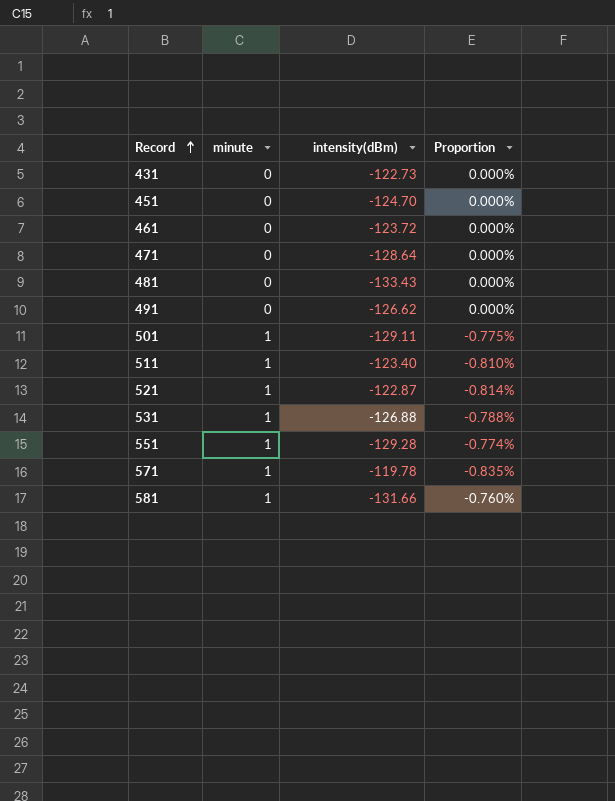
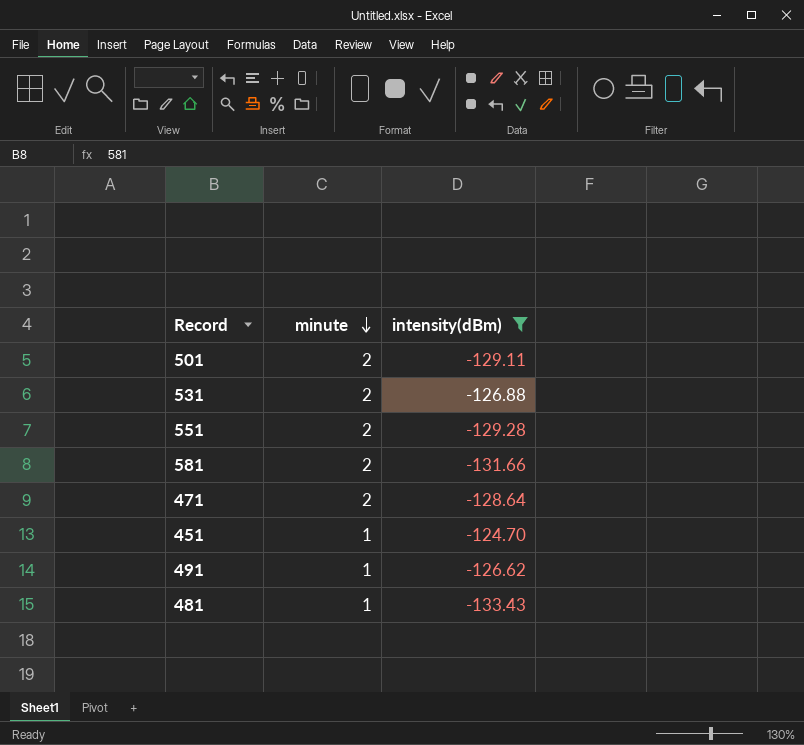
filter: none -> intensity(dBm) <= -124.70
row order: Record ascending -> minute descending
column Proportion | formula: [minute] / [intensity(dBm)] -> none
501 | minute: 1 -> 2
531 | minute: 1 -> 2
551 | minute: 1 -> 2
581 | minute: 1 -> 2
471 | minute: 0 -> 2
451 | minute: 0 -> 1
491 | minute: 0 -> 1
481 | minute: 0 -> 1

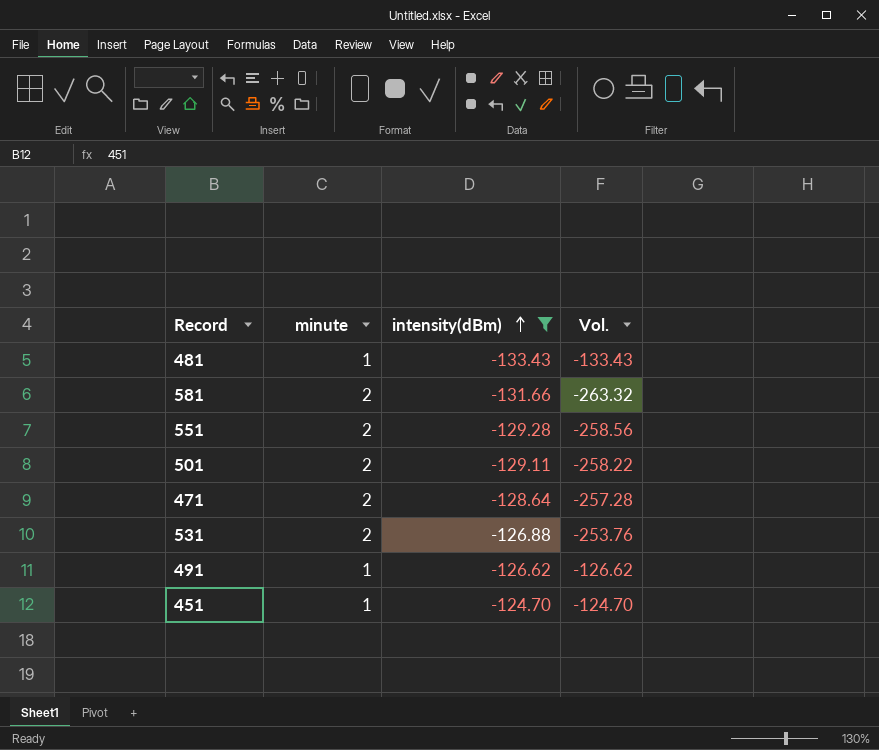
row order: minute descending -> intensity(dBm) ascending
column Vol. | formula: none -> [minute] * [intensity(dBm)]

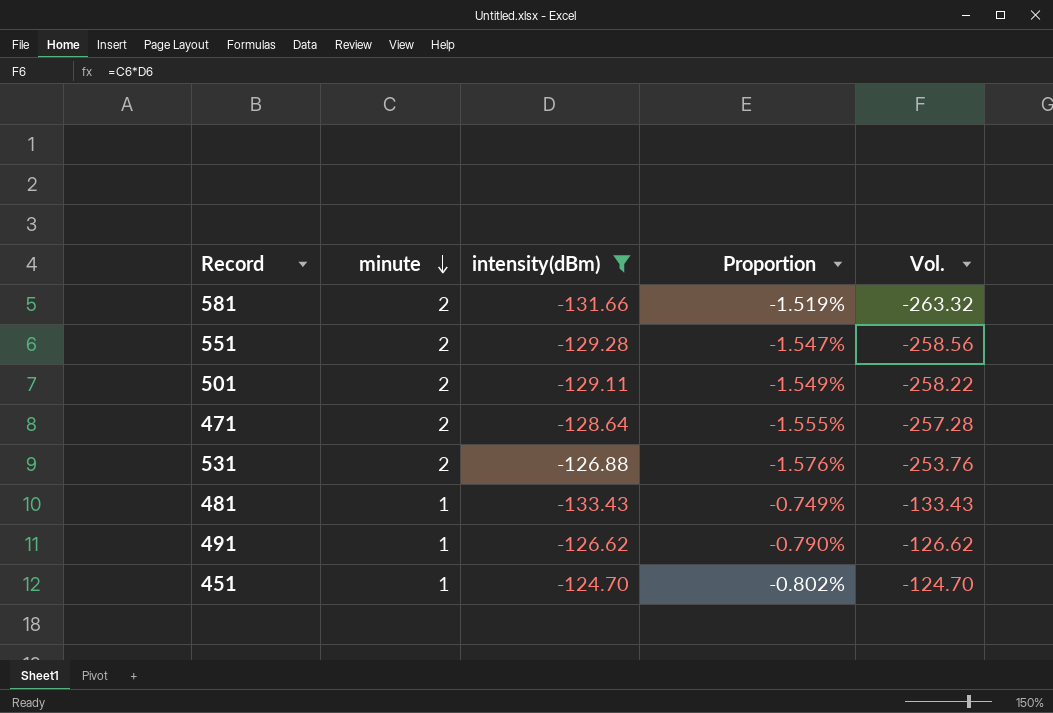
row order: intensity(dBm) ascending -> minute descending
column Proportion | formula: none -> [minute] / [intensity(dBm)]

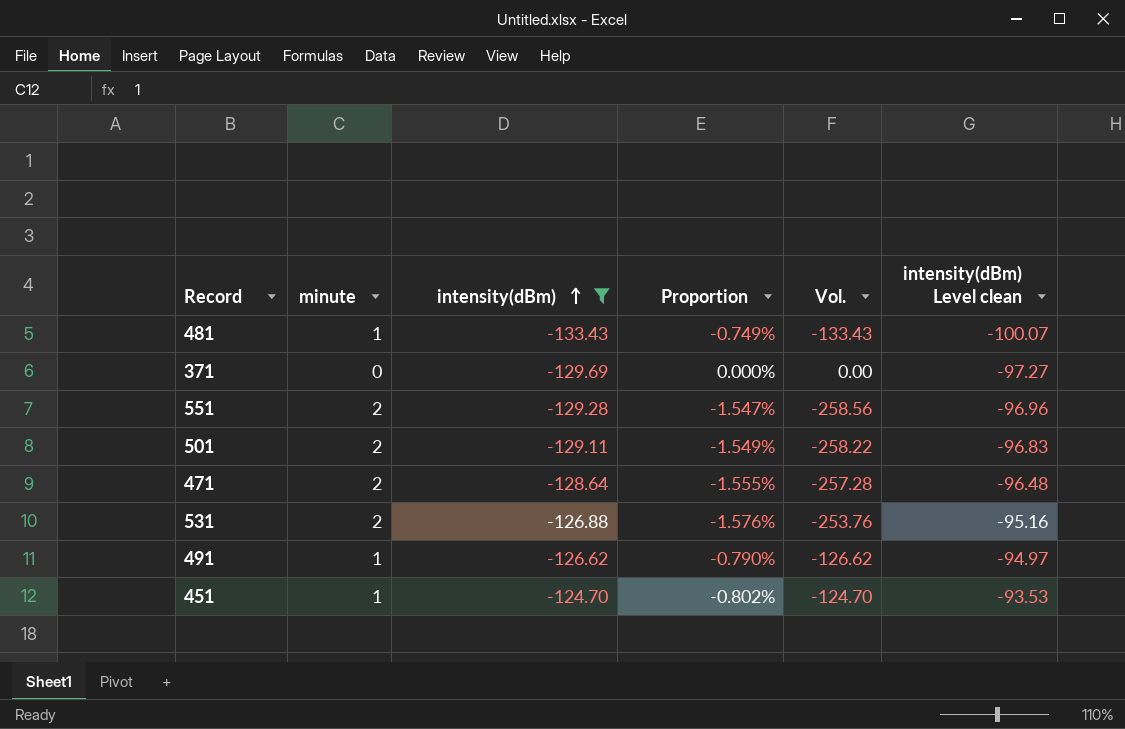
row order: minute descending -> intensity(dBm) ascending
column intensity(dBm) Level clean | formula: none -> [intensity(dBm)] * 0.75
row 581: 2 | -131.66 | -1.519% | -263.32 -> none
row 371: none -> 0 | -129.69 | 0.000% | 0.00 | -97.27

